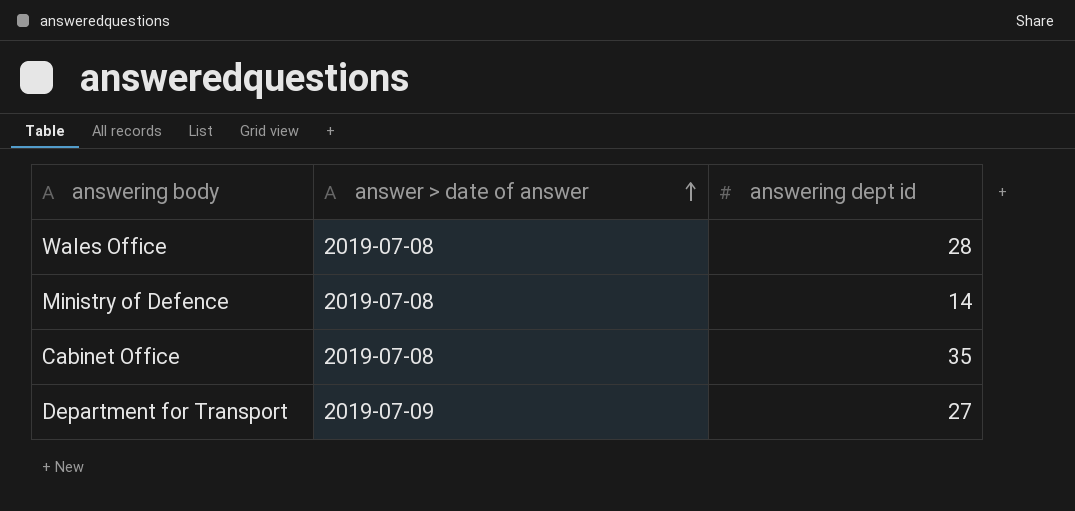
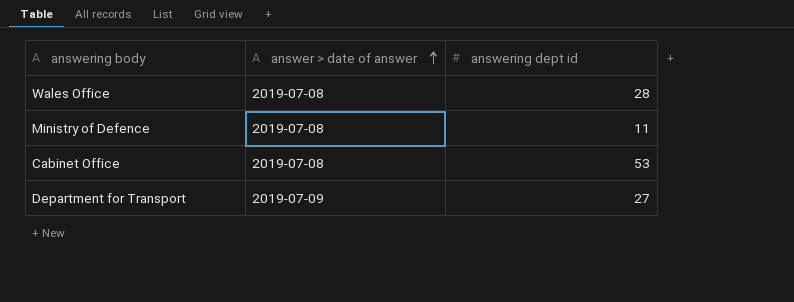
Ministry of Defence | answering dept id: 14 -> 11
Cabinet Office | answering dept id: 35 -> 53

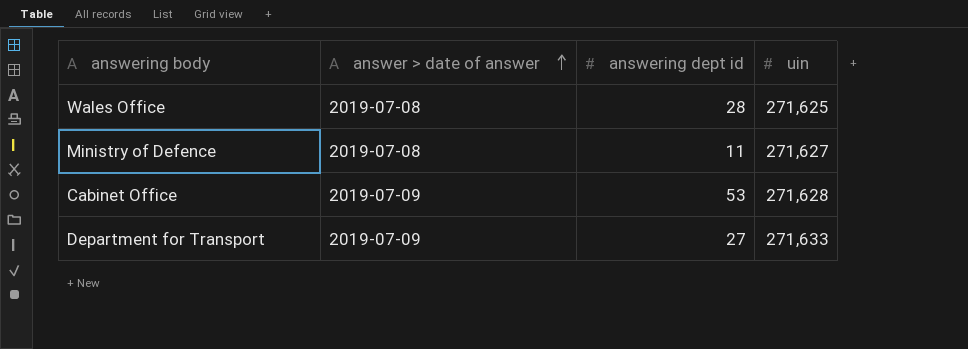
column uin | position: none -> 4
Cabinet Office | answer > date of answer: 2019-07-08 -> 2019-07-09

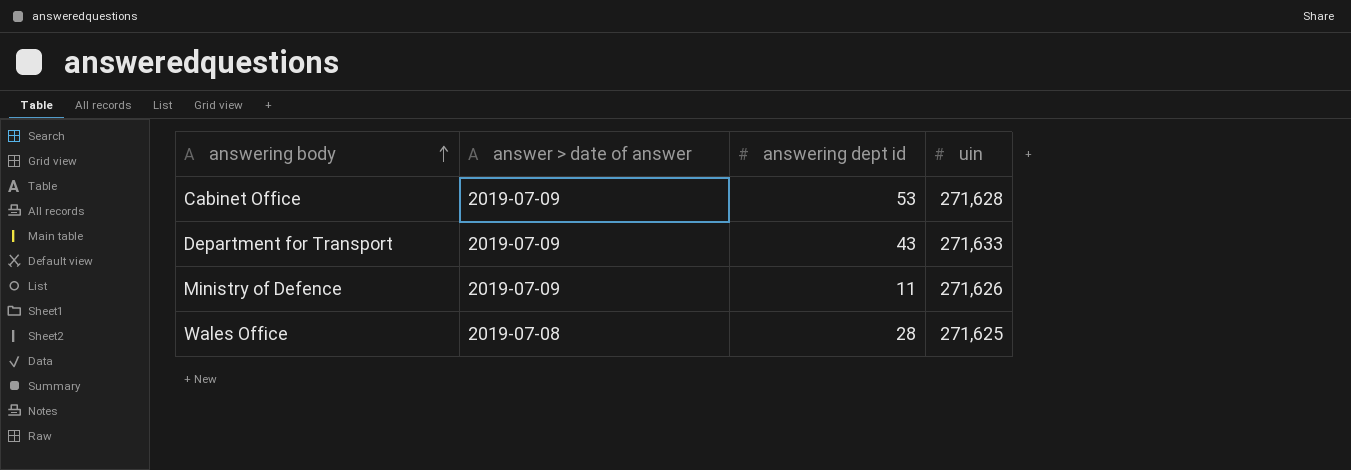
row order: answer > date of answer ascending -> answering body ascending
Department for Transport | answering dept id: 27 -> 43
Ministry of Defence | answer > date of answer: 2019-07-08 -> 2019-07-09
Ministry of Defence | uin: 271,627 -> 271,626

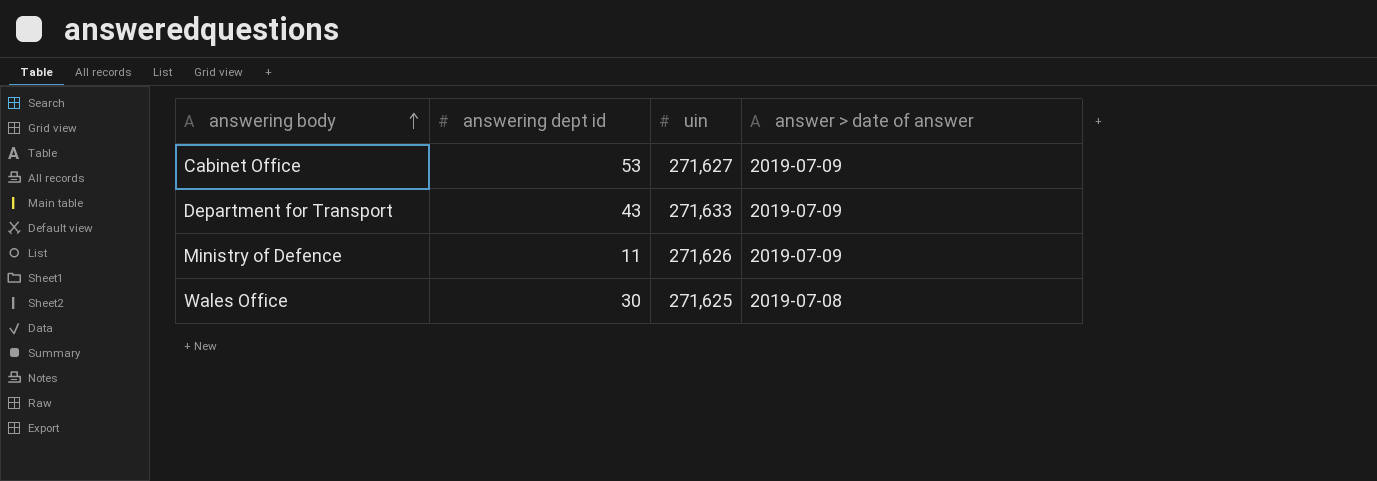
column answer > date of answer | position: 2 -> 4
Cabinet Office | uin: 271,628 -> 271,627
Wales Office | answering dept id: 28 -> 30

